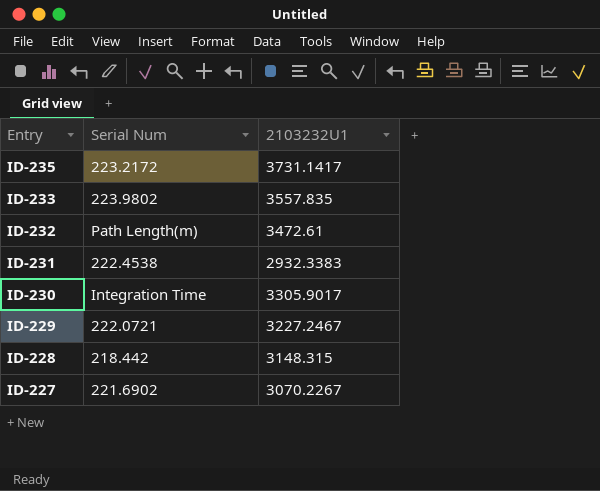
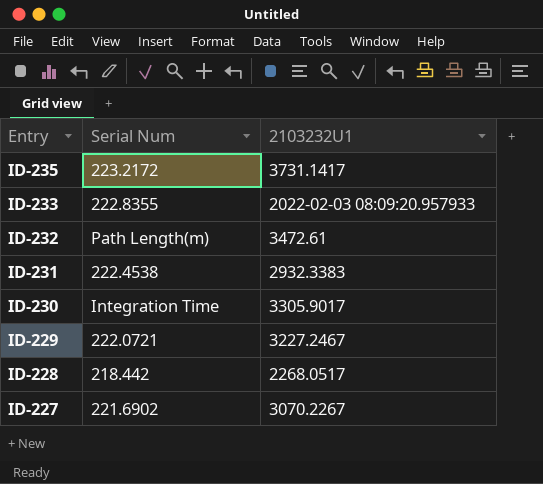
ID-233 | Serial Num: 223.9802 -> 222.8355
ID-233 | 2103232U1: 3557.835 -> 2022-02-03 08:09:20.957933
ID-228 | 2103232U1: 3148.315 -> 2268.0517

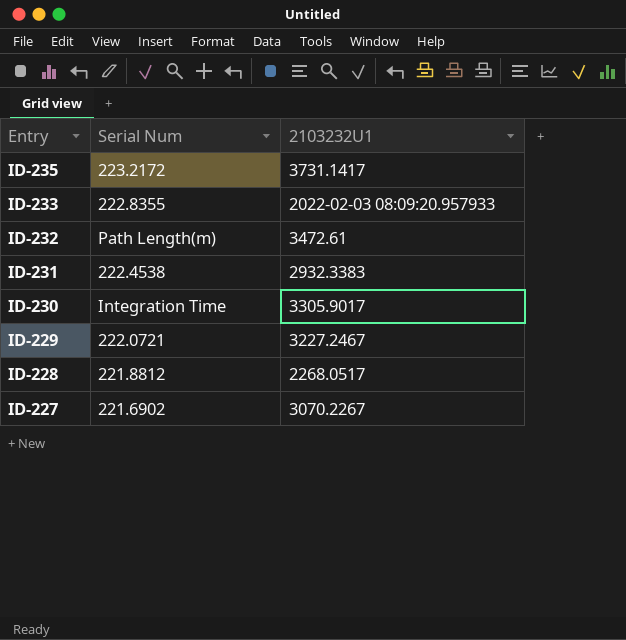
ID-228 | Serial Num: 218.442 -> 221.8812

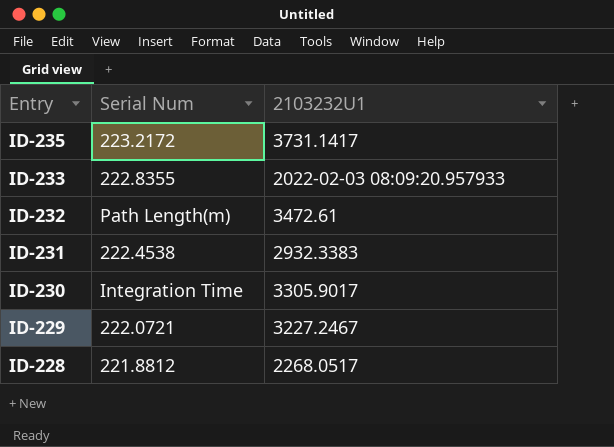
row ID-227: 221.6902 | 3070.2267 -> none

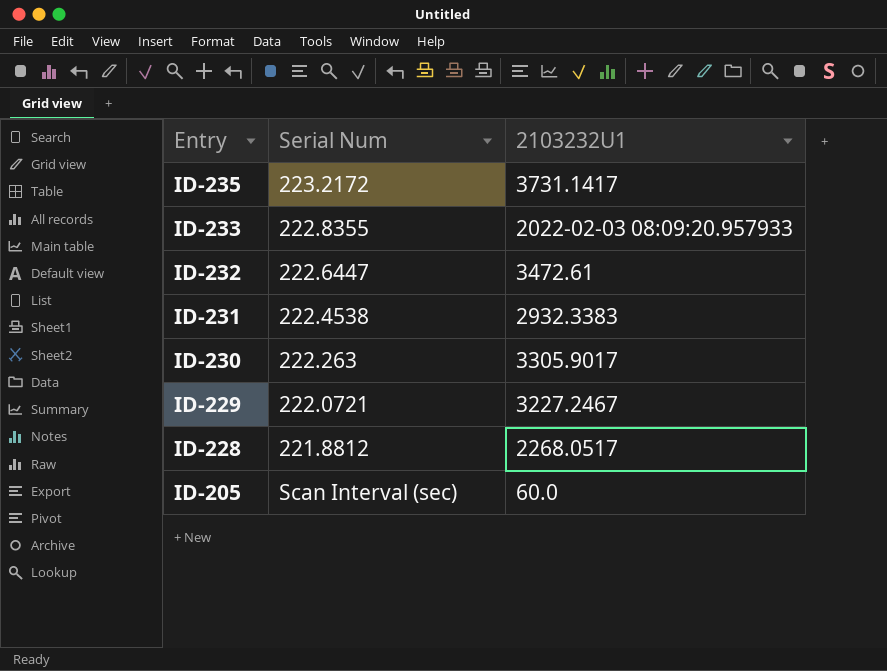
ID-232 | Serial Num: Path Length(m) -> 222.6447
ID-230 | Serial Num: Integration Time -> 222.263
row ID-205: none -> Scan Interval (sec) | 60.0

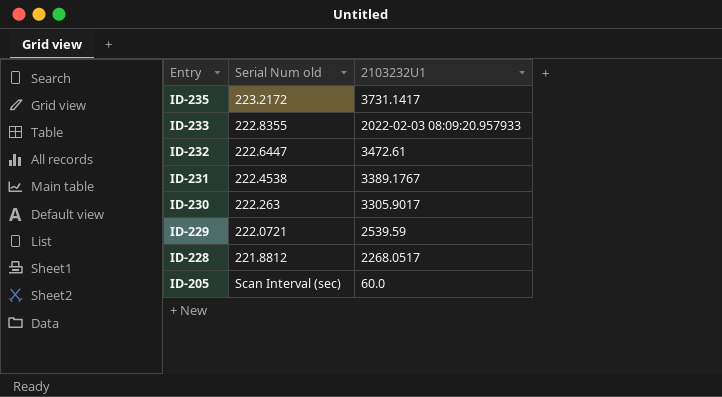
column name: Serial Num -> Serial Num old
ID-231 | 2103232U1: 2932.3383 -> 3389.1767
ID-229 | 2103232U1: 3227.2467 -> 2539.59

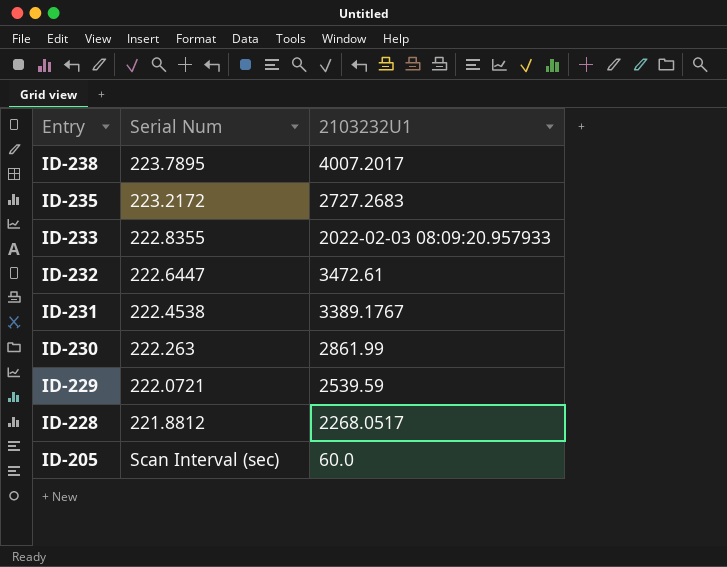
column name: Serial Num old -> Serial Num
row ID-238: none -> 223.7895 | 4007.2017
ID-235 | 2103232U1: 3731.1417 -> 2727.2683
ID-230 | 2103232U1: 3305.9017 -> 2861.99

